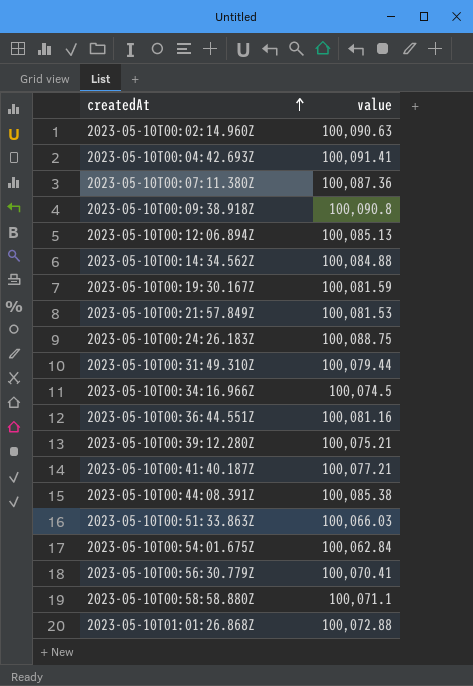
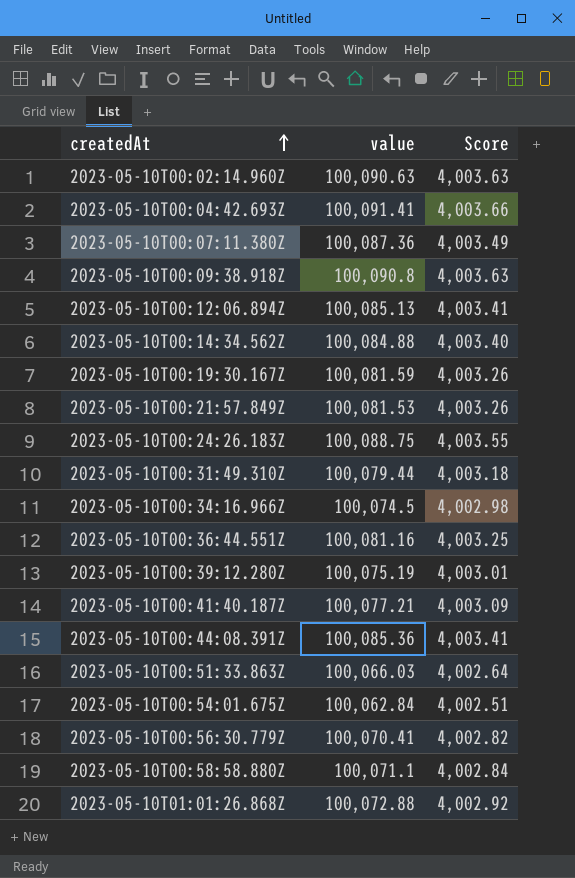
column Score | formula: none -> [value] * 0.04
2023-05-10T00:39:12.280Z | value: 100,075.21 -> 100,075.19
2023-05-10T00:44:08.391Z | value: 100,085.38 -> 100,085.36

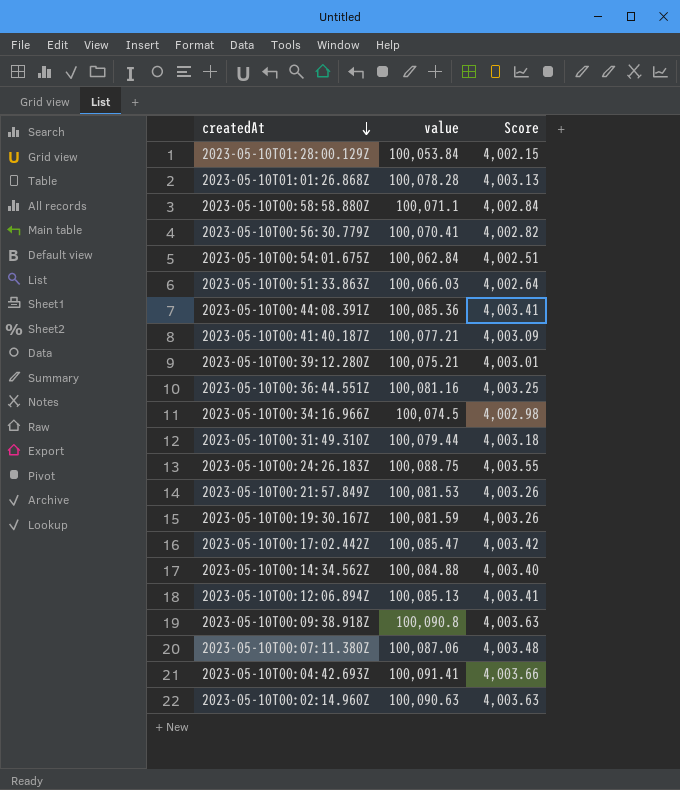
row order: createdAt ascending -> createdAt descending
row 2023-05-10T01:28:00.129Z: none -> 100,053.84 | 4,002.15
2023-05-10T01:01:26.868Z | value: 100,072.88 -> 100,078.28
2023-05-10T01:01:26.868Z | Score: 4,002.92 -> 4,003.13
2023-05-10T00:39:12.280Z | value: 100,075.19 -> 100,075.21
row 2023-05-10T00:17:02.442Z: none -> 100,085.47 | 4,003.42
2023-05-10T00:07:11.380Z | value: 100,087.36 -> 100,087.06
2023-05-10T00:07:11.380Z | Score: 4,003.49 -> 4,003.48

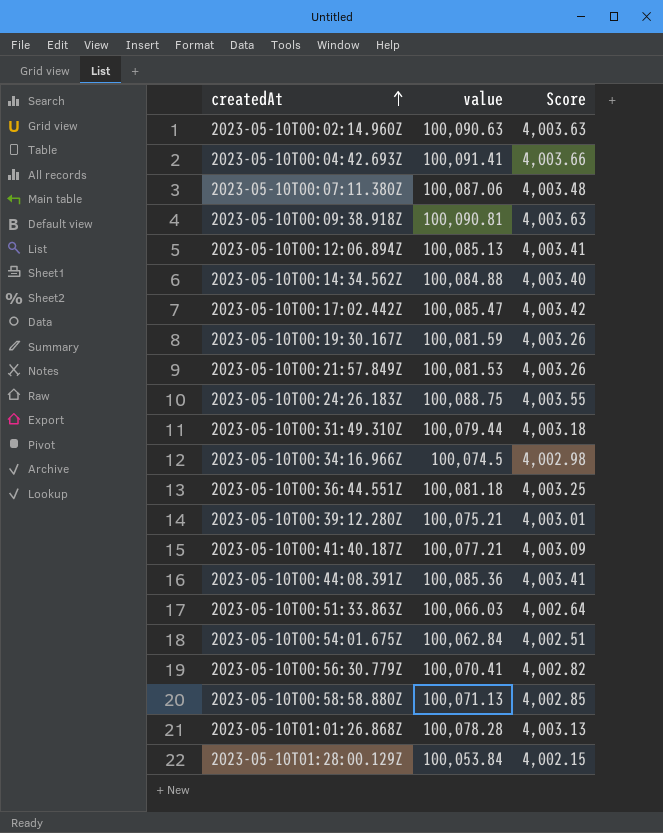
row order: createdAt descending -> createdAt ascending
2023-05-10T00:09:38.918Z | value: 100,090.8 -> 100,090.81
2023-05-10T00:36:44.551Z | value: 100,081.16 -> 100,081.18
2023-05-10T00:58:58.880Z | value: 100,071.1 -> 100,071.13
2023-05-10T00:58:58.880Z | Score: 4,002.84 -> 4,002.85

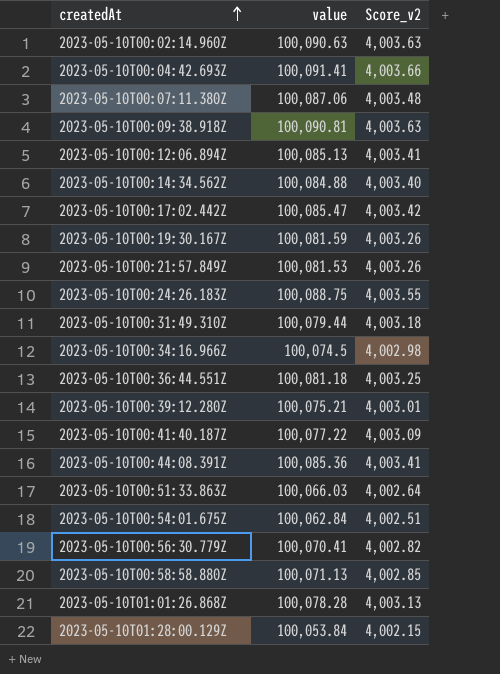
column name: Score -> Score_v2
2023-05-10T00:41:40.187Z | value: 100,077.21 -> 100,077.22

